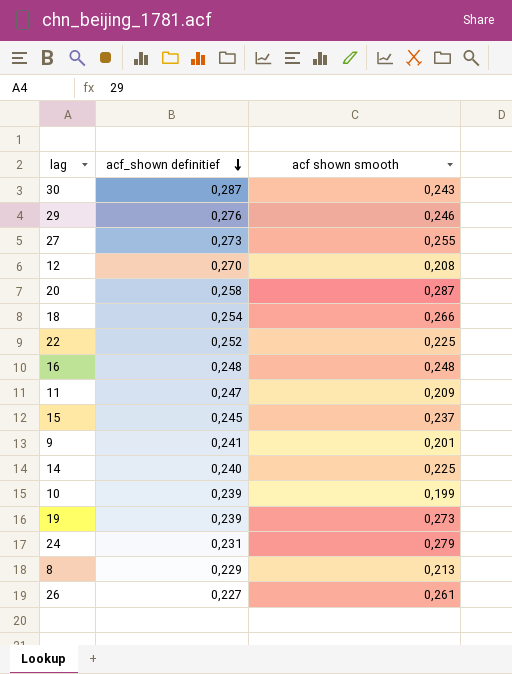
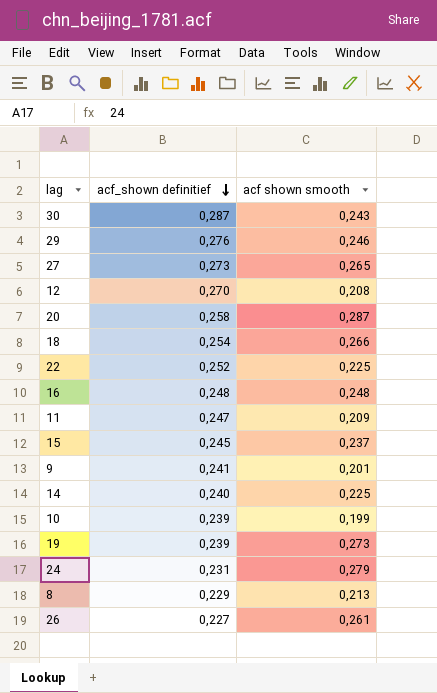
27 | acf shown smooth: 0,255 -> 0,265

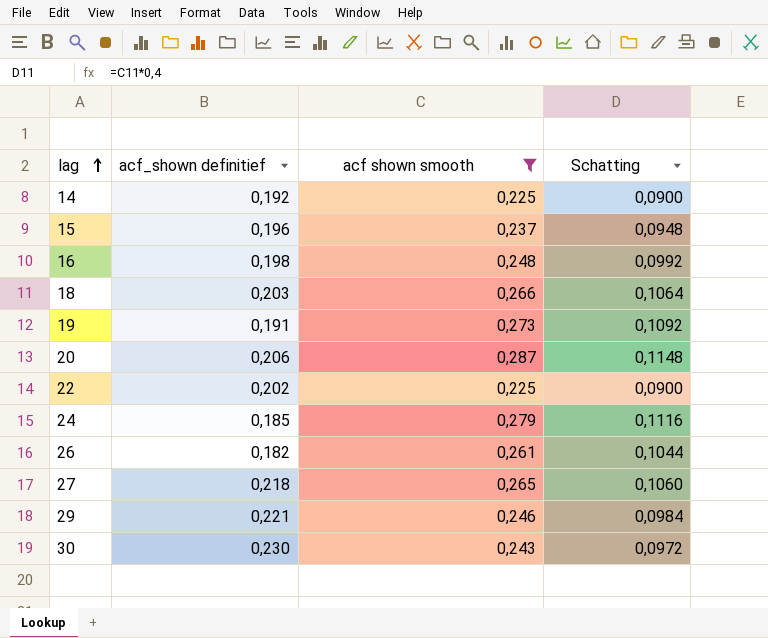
filter: none -> acf shown smooth >= 0,225
row order: acf_shown definitief descending -> lag ascending
column Schatting | formula: none -> [acf shown smooth] * 0,4
14 | acf_shown definitief: 0,240 -> 0,192
15 | acf_shown definitief: 0,245 -> 0,196
16 | acf_shown definitief: 0,248 -> 0,198
18 | acf_shown definitief: 0,254 -> 0,203
19 | acf_shown definitief: 0,239 -> 0,191
20 | acf_shown definitief: 0,258 -> 0,206
22 | acf_shown definitief: 0,252 -> 0,202
24 | acf_shown definitief: 0,231 -> 0,185
26 | acf_shown definitief: 0,227 -> 0,182
27 | acf_shown definitief: 0,273 -> 0,218
29 | acf_shown definitief: 0,276 -> 0,221
30 | acf_shown definitief: 0,287 -> 0,230

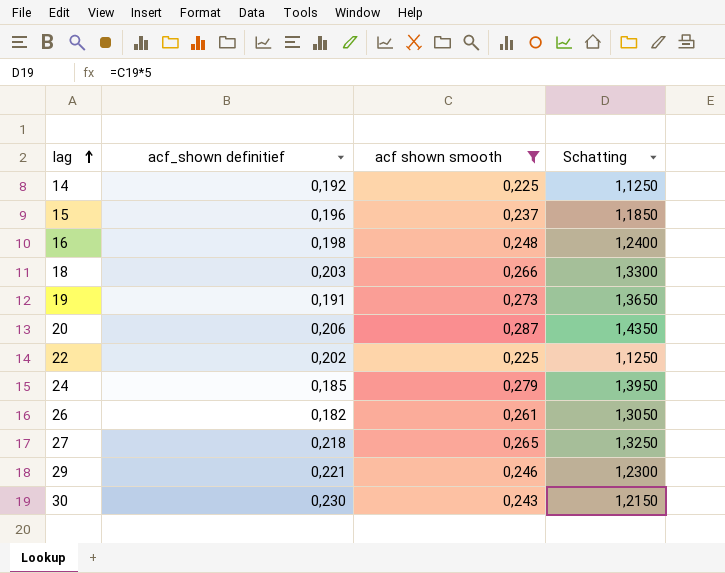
column Schatting | formula: [acf shown smooth] * 0,4 -> [acf shown smooth] * 5

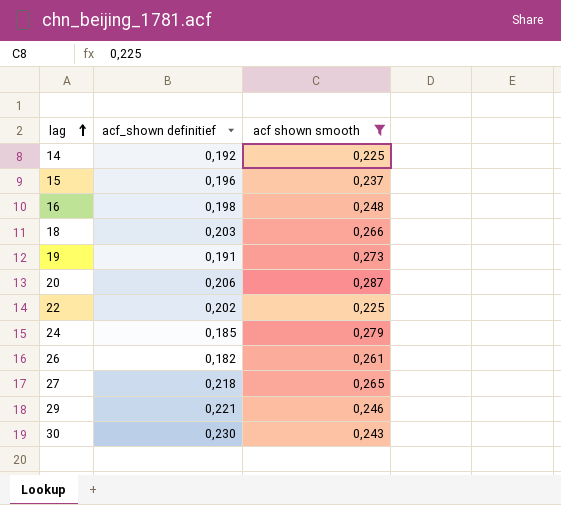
column Schatting | formula: [acf shown smooth] * 5 -> none

